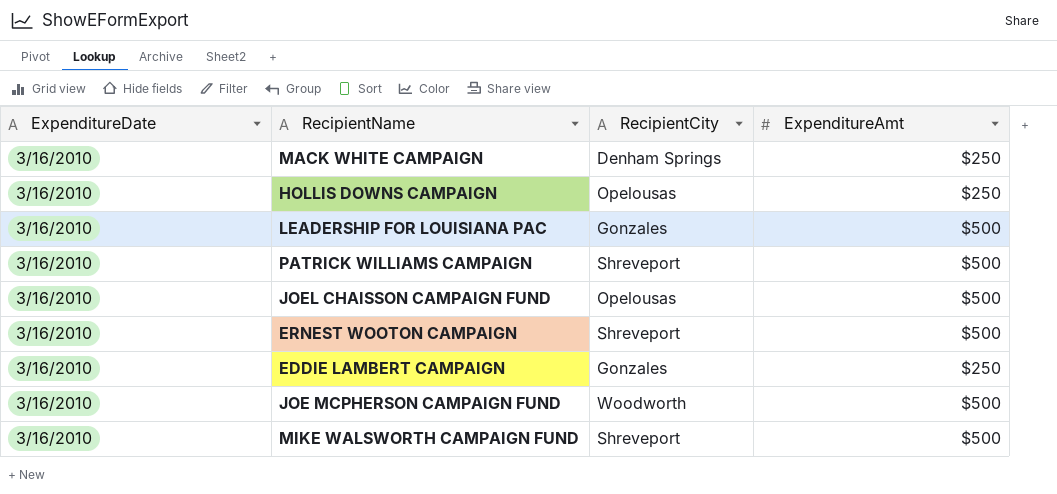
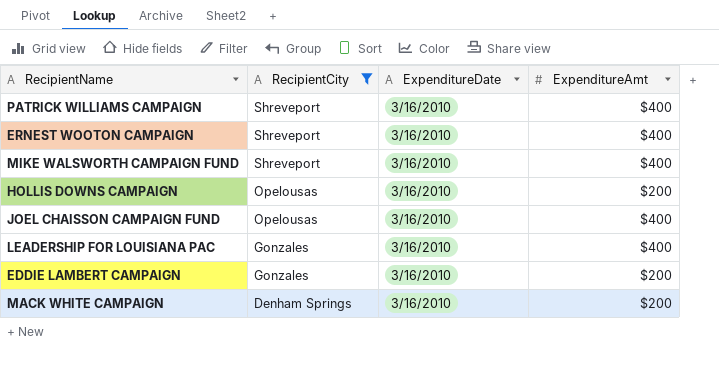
filter: none -> RecipientCity != Woodworth
row order: none -> RecipientCity descending
column ExpenditureDate | position: 1 -> 3
PATRICK WILLIAMS CAMPAIGN | ExpenditureAmt: $500 -> $400
ERNEST WOOTON CAMPAIGN | ExpenditureAmt: $500 -> $400
MIKE WALSWORTH CAMPAIGN FUND | ExpenditureAmt: $500 -> $400
HOLLIS DOWNS CAMPAIGN | ExpenditureAmt: $250 -> $200
JOEL CHAISSON CAMPAIGN FUND | ExpenditureAmt: $500 -> $400
LEADERSHIP FOR LOUISIANA PAC | ExpenditureAmt: $500 -> $400
EDDIE LAMBERT CAMPAIGN | ExpenditureAmt: $250 -> $200
MACK WHITE CAMPAIGN | ExpenditureAmt: $250 -> $200

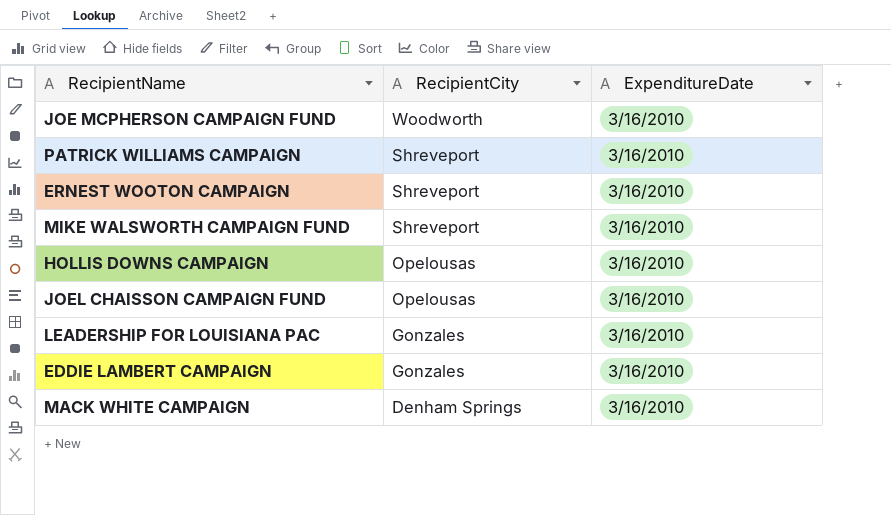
filter: RecipientCity != Woodworth -> none
column ExpenditureAmt | position: 4 -> none

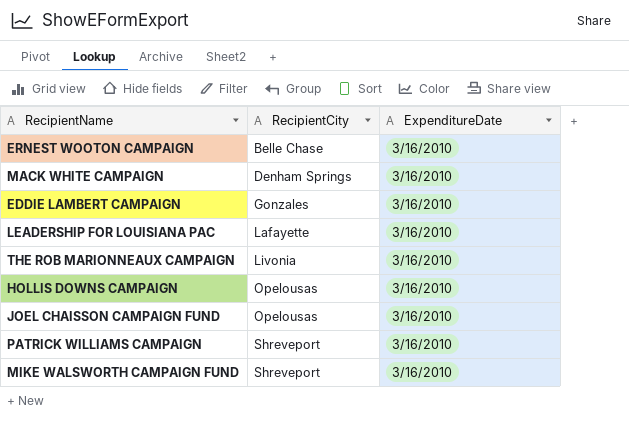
row order: RecipientCity descending -> RecipientCity ascending
row JOE MCPHERSON CAMPAIGN FUND: Woodworth | 3/16/2010 -> none
ERNEST WOOTON CAMPAIGN | RecipientCity: Shreveport -> Belle Chase
LEADERSHIP FOR LOUISIANA PAC | RecipientCity: Gonzales -> Lafayette
row THE ROB MARIONNEAUX CAMPAIGN: none -> Livonia | 3/16/2010

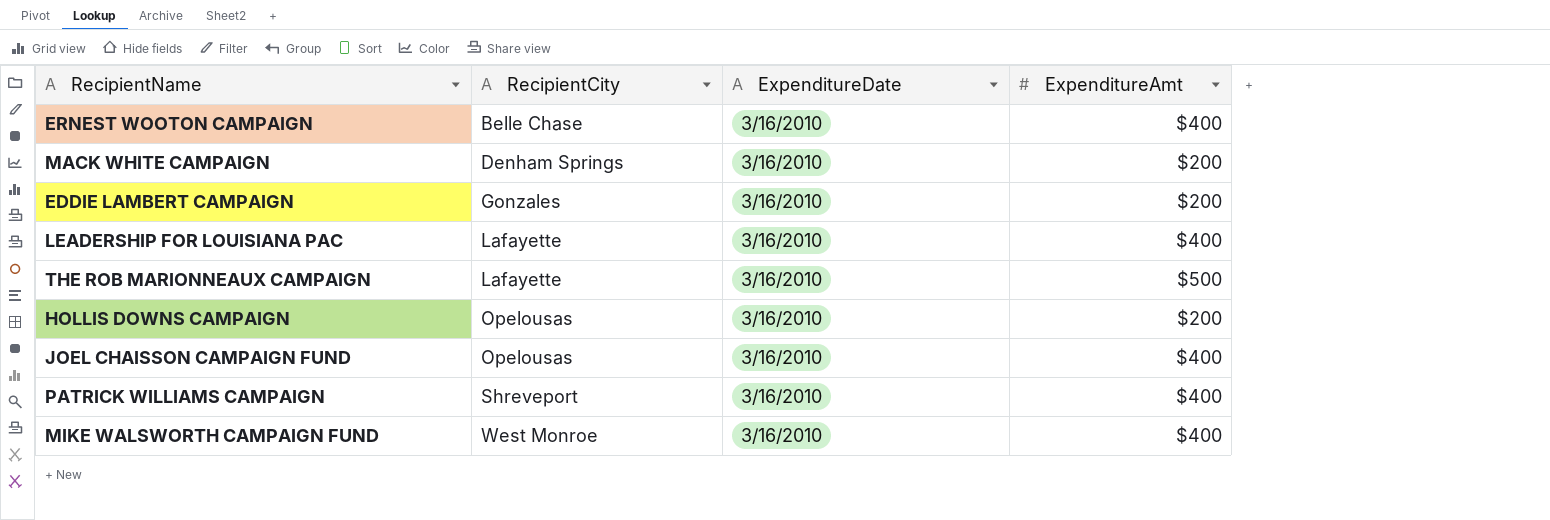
column ExpenditureAmt | position: none -> 4
THE ROB MARIONNEAUX CAMPAIGN | RecipientCity: Livonia -> Lafayette
MIKE WALSWORTH CAMPAIGN FUND | RecipientCity: Shreveport -> West Monroe

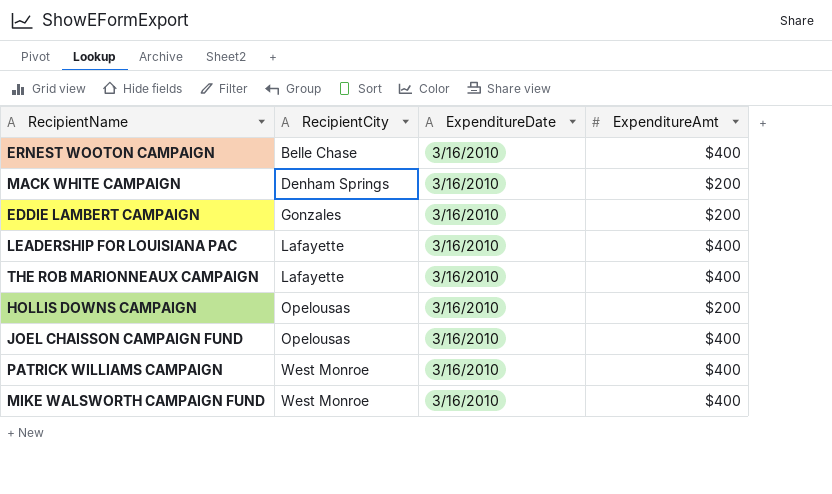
THE ROB MARIONNEAUX CAMPAIGN | ExpenditureAmt: $500 -> $400
PATRICK WILLIAMS CAMPAIGN | RecipientCity: Shreveport -> West Monroe

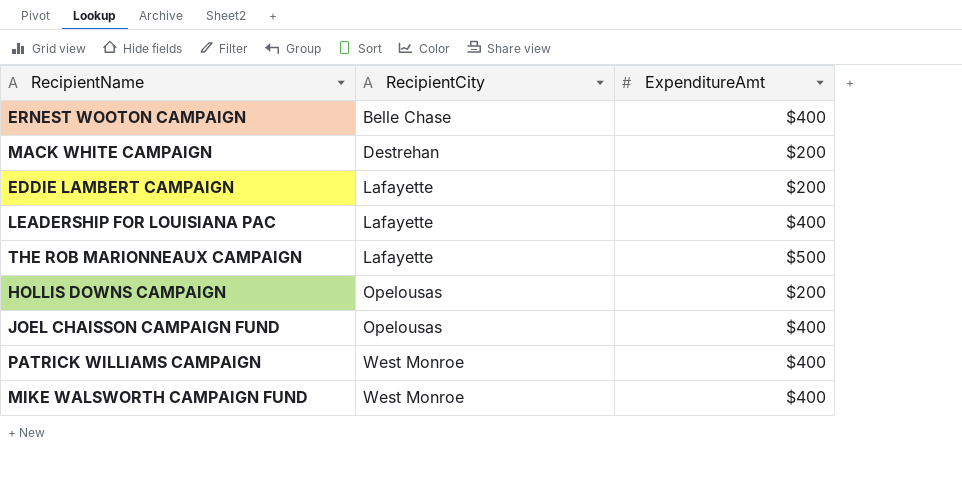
column ExpenditureDate | position: 3 -> none
MACK WHITE CAMPAIGN | RecipientCity: Denham Springs -> Destrehan
EDDIE LAMBERT CAMPAIGN | RecipientCity: Gonzales -> Lafayette
THE ROB MARIONNEAUX CAMPAIGN | ExpenditureAmt: $400 -> $500

